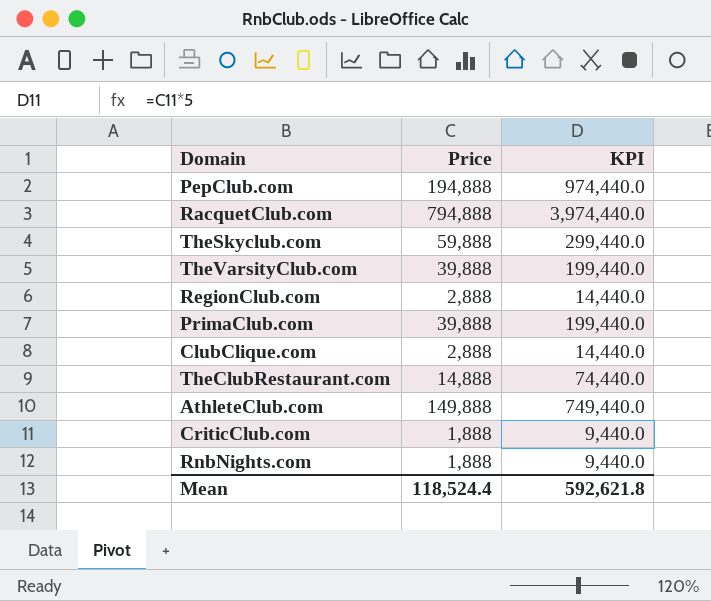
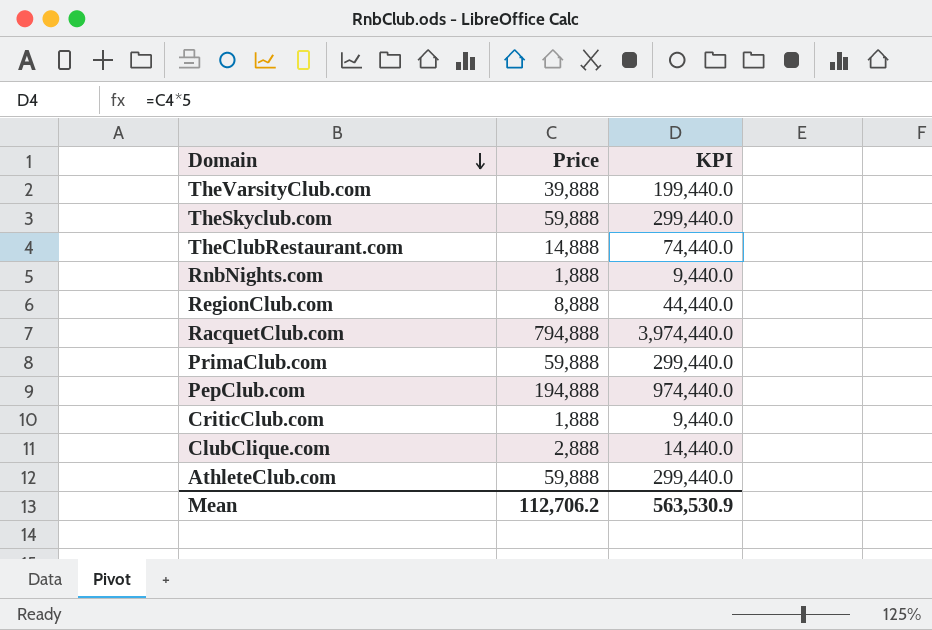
row order: none -> Domain descending
RegionClub.com | Price: 2,888 -> 8,888
RegionClub.com | KPI: 14,440.0 -> 44,440.0
PrimaClub.com | Price: 39,888 -> 59,888
PrimaClub.com | KPI: 199,440.0 -> 299,440.0
AthleteClub.com | Price: 149,888 -> 59,888
AthleteClub.com | KPI: 749,440.0 -> 299,440.0
Mean | Price: 118,524.4 -> 112,706.2
Mean | KPI: 592,621.8 -> 563,530.9

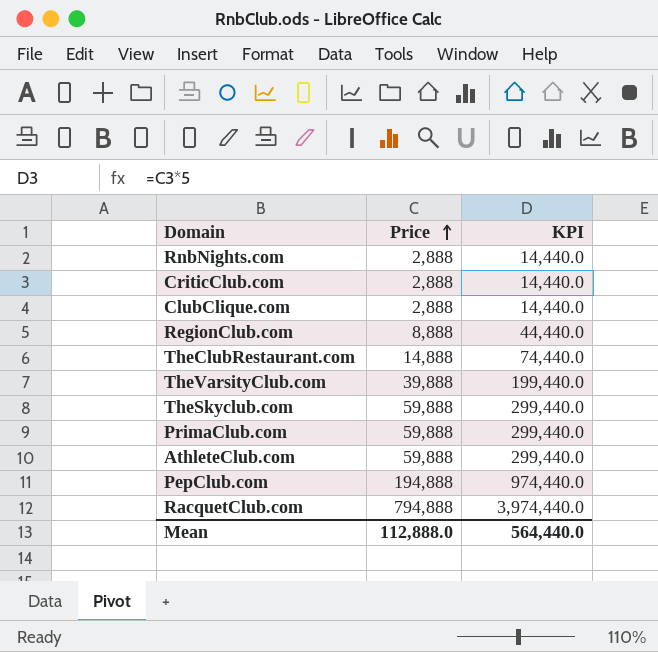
row order: Domain descending -> Price ascending
RnbNights.com | Price: 1,888 -> 2,888
RnbNights.com | KPI: 9,440.0 -> 14,440.0
CriticClub.com | Price: 1,888 -> 2,888
CriticClub.com | KPI: 9,440.0 -> 14,440.0
Mean | Price: 112,706.2 -> 112,888.0
Mean | KPI: 563,530.9 -> 564,440.0

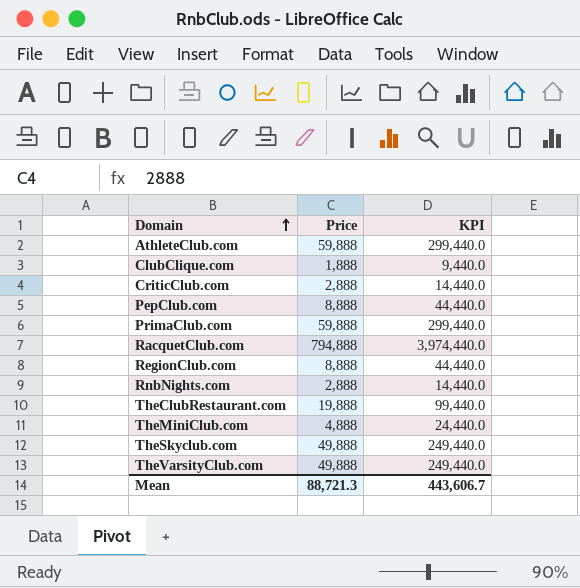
row order: Price ascending -> Domain ascending
ClubClique.com | Price: 2,888 -> 1,888
ClubClique.com | KPI: 14,440.0 -> 9,440.0
PepClub.com | Price: 194,888 -> 8,888
PepClub.com | KPI: 974,440.0 -> 44,440.0
TheClubRestaurant.com | Price: 14,888 -> 19,888
TheClubRestaurant.com | KPI: 74,440.0 -> 99,440.0
row TheMiniClub.com: none -> 4,888 | 24,440.0
TheSkyclub.com | Price: 59,888 -> 49,888
TheSkyclub.com | KPI: 299,440.0 -> 249,440.0
TheVarsityClub.com | Price: 39,888 -> 49,888
TheVarsityClub.com | KPI: 199,440.0 -> 249,440.0
Mean | Price: 112,888.0 -> 88,721.3
Mean | KPI: 564,440.0 -> 443,606.7

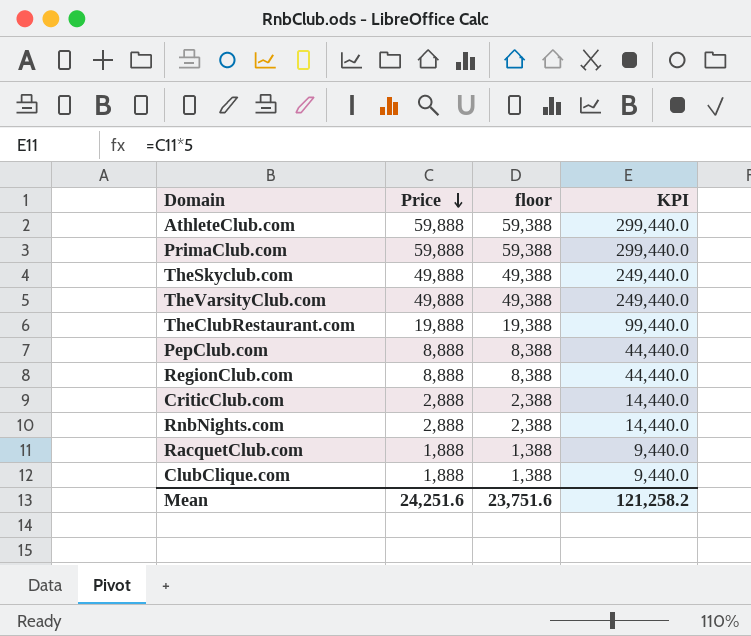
row order: Domain ascending -> Price descending
column floor | formula: none -> [Price] - 500
row TheMiniClub.com: 4,888 | 24,440.0 -> none
RacquetClub.com | Price: 794,888 -> 1,888
RacquetClub.com | KPI: 3,974,440.0 -> 9,440.0
Mean | Price: 88,721.3 -> 24,251.6
Mean | KPI: 443,606.7 -> 121,258.2

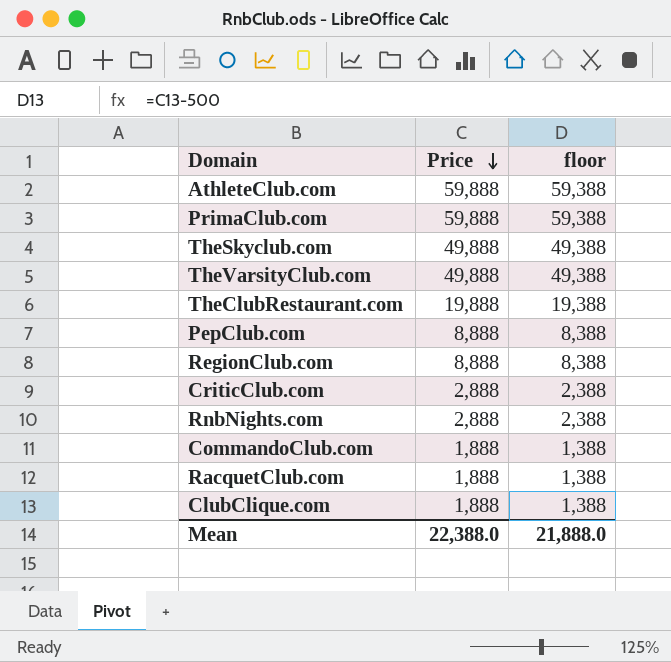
column KPI | formula: [Price] * 5 -> none
row CommandoClub.com: none -> 1,888 | 1,388
Mean | Price: 24,251.6 -> 22,388.0
Mean | floor: 23,751.6 -> 21,888.0

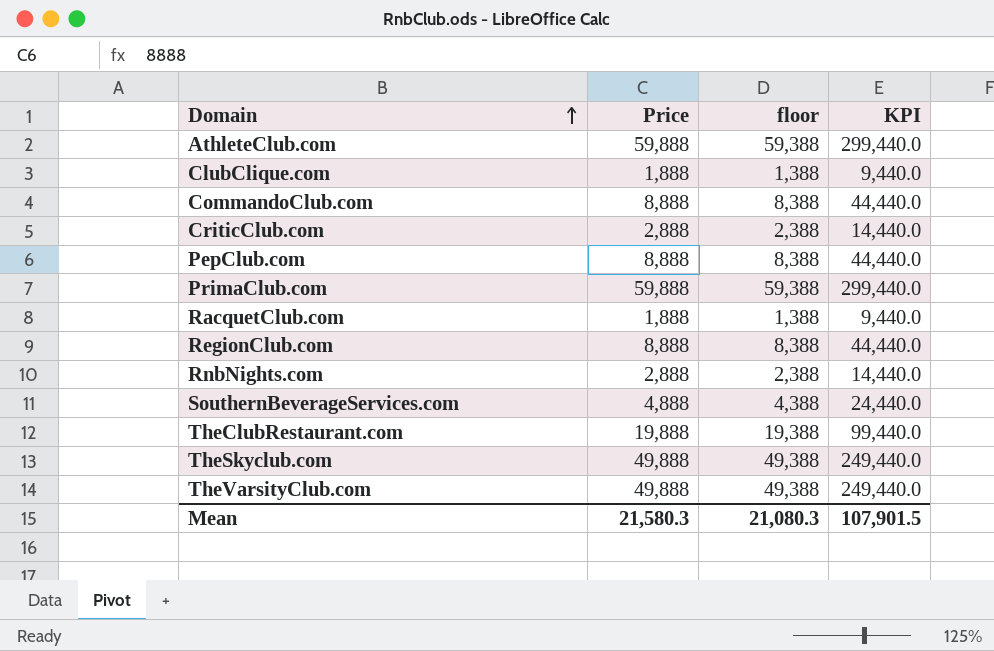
row order: Price descending -> Domain ascending
column KPI | formula: none -> [Price] * 5
CommandoClub.com | Price: 1,888 -> 8,888
CommandoClub.com | floor: 1,388 -> 8,388
row SouthernBeverageServices.com: none -> 4,888 | 4,388 | 24,440.0
Mean | Price: 22,388.0 -> 21,580.3
Mean | floor: 21,888.0 -> 21,080.3

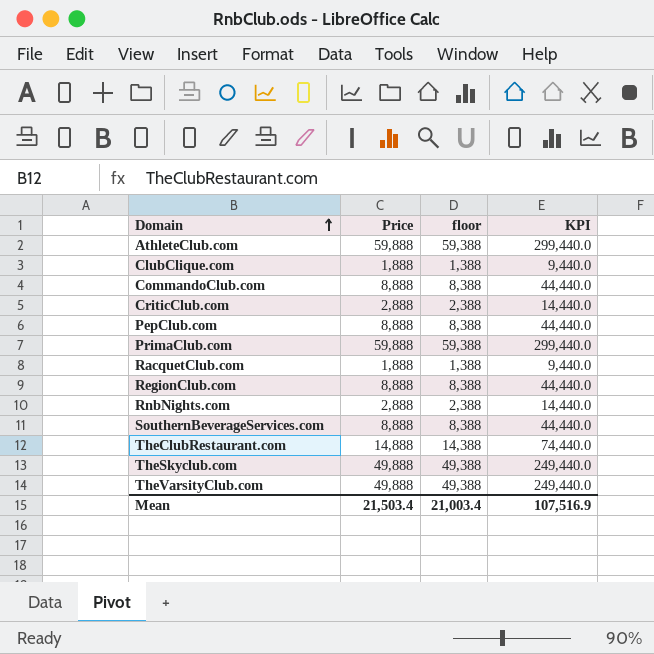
SouthernBeverageServices.com | Price: 4,888 -> 8,888
SouthernBeverageServices.com | floor: 4,388 -> 8,388
SouthernBeverageServices.com | KPI: 24,440.0 -> 44,440.0
TheClubRestaurant.com | Price: 19,888 -> 14,888
TheClubRestaurant.com | floor: 19,388 -> 14,388
TheClubRestaurant.com | KPI: 99,440.0 -> 74,440.0
Mean | Price: 21,580.3 -> 21,503.4
Mean | floor: 21,080.3 -> 21,003.4
Mean | KPI: 107,901.5 -> 107,516.9

